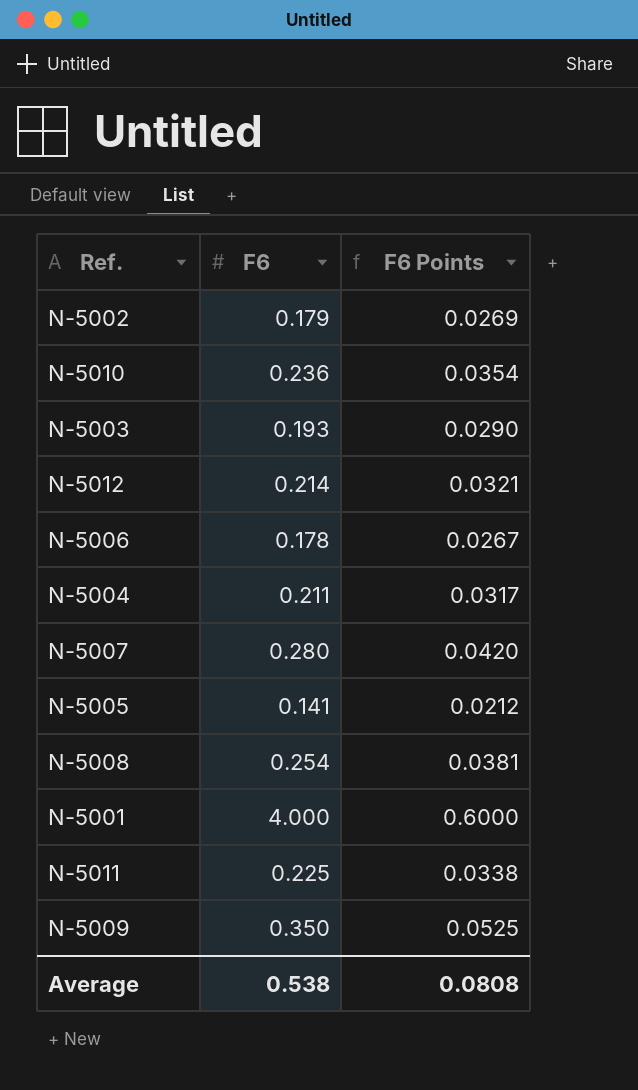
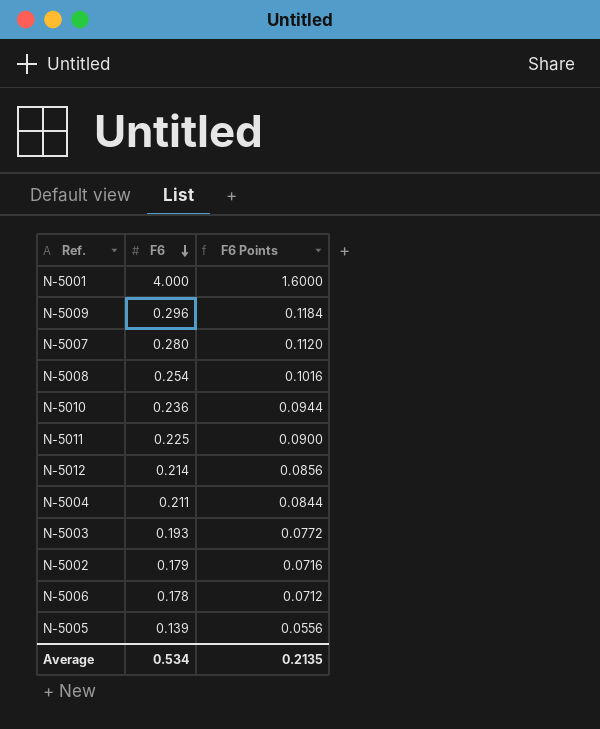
row order: none -> F6 descending
column F6 Points | formula: [F6] * 0.15 -> [F6] * 0.4
N-5009 | F6: 0.350 -> 0.296
N-5005 | F6: 0.141 -> 0.139
Average | F6: 0.538 -> 0.534
Average | F6 Points: 0.0808 -> 0.2135

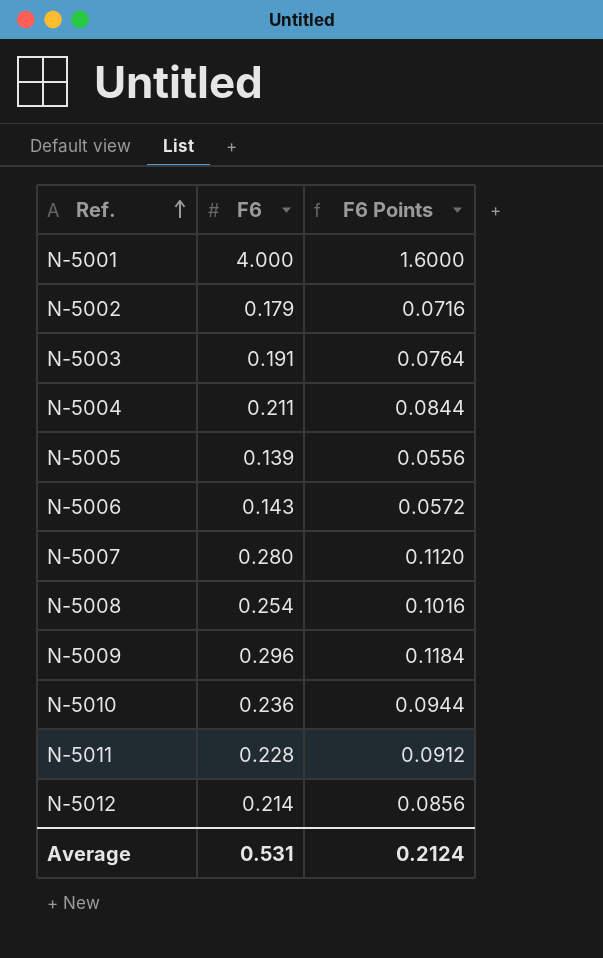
row order: F6 descending -> Ref. ascending
N-5003 | F6: 0.193 -> 0.191
N-5003 | F6 Points: 0.0772 -> 0.0764
N-5006 | F6: 0.178 -> 0.143
N-5006 | F6 Points: 0.0712 -> 0.0572
N-5011 | F6: 0.225 -> 0.228
N-5011 | F6 Points: 0.0900 -> 0.0912
Average | F6: 0.534 -> 0.531
Average | F6 Points: 0.2135 -> 0.2124

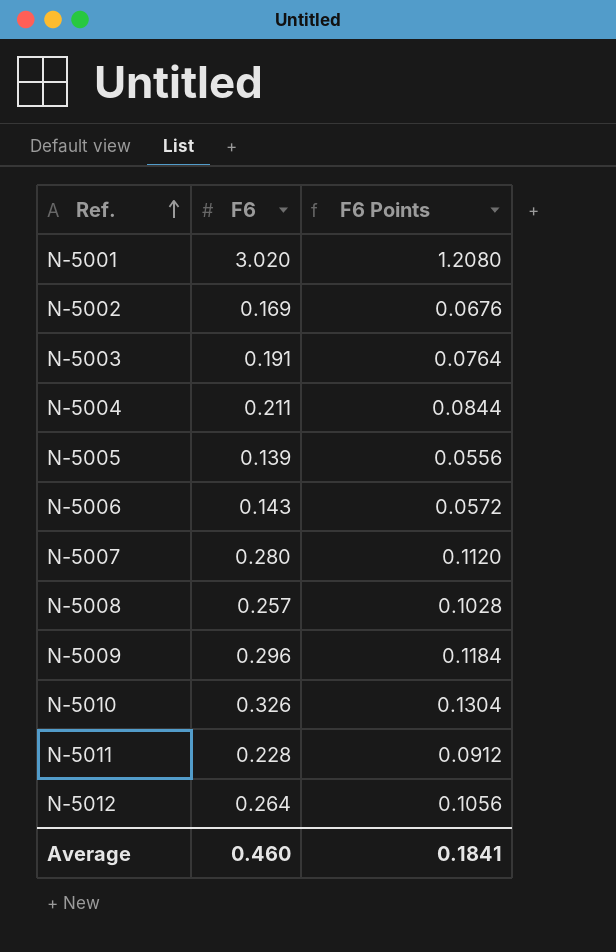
N-5001 | F6: 4.000 -> 3.020
N-5001 | F6 Points: 1.6000 -> 1.2080
N-5002 | F6: 0.179 -> 0.169
N-5002 | F6 Points: 0.0716 -> 0.0676
N-5008 | F6: 0.254 -> 0.257
N-5008 | F6 Points: 0.1016 -> 0.1028
N-5010 | F6: 0.236 -> 0.326
N-5010 | F6 Points: 0.0944 -> 0.1304
N-5012 | F6: 0.214 -> 0.264
N-5012 | F6 Points: 0.0856 -> 0.1056
Average | F6: 0.531 -> 0.460
Average | F6 Points: 0.2124 -> 0.1841

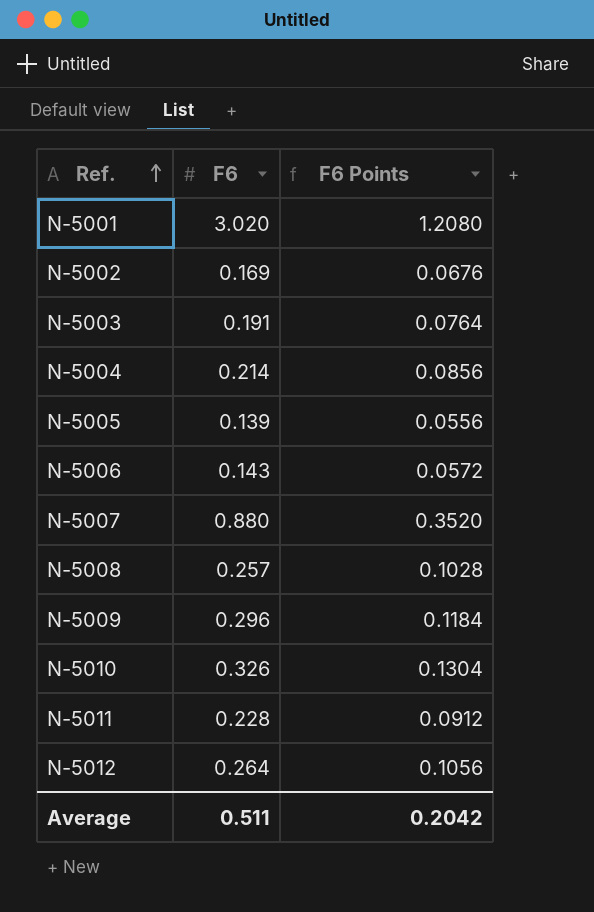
N-5004 | F6: 0.211 -> 0.214
N-5004 | F6 Points: 0.0844 -> 0.0856
N-5007 | F6: 0.280 -> 0.880
N-5007 | F6 Points: 0.1120 -> 0.3520
Average | F6: 0.460 -> 0.511
Average | F6 Points: 0.1841 -> 0.2042

